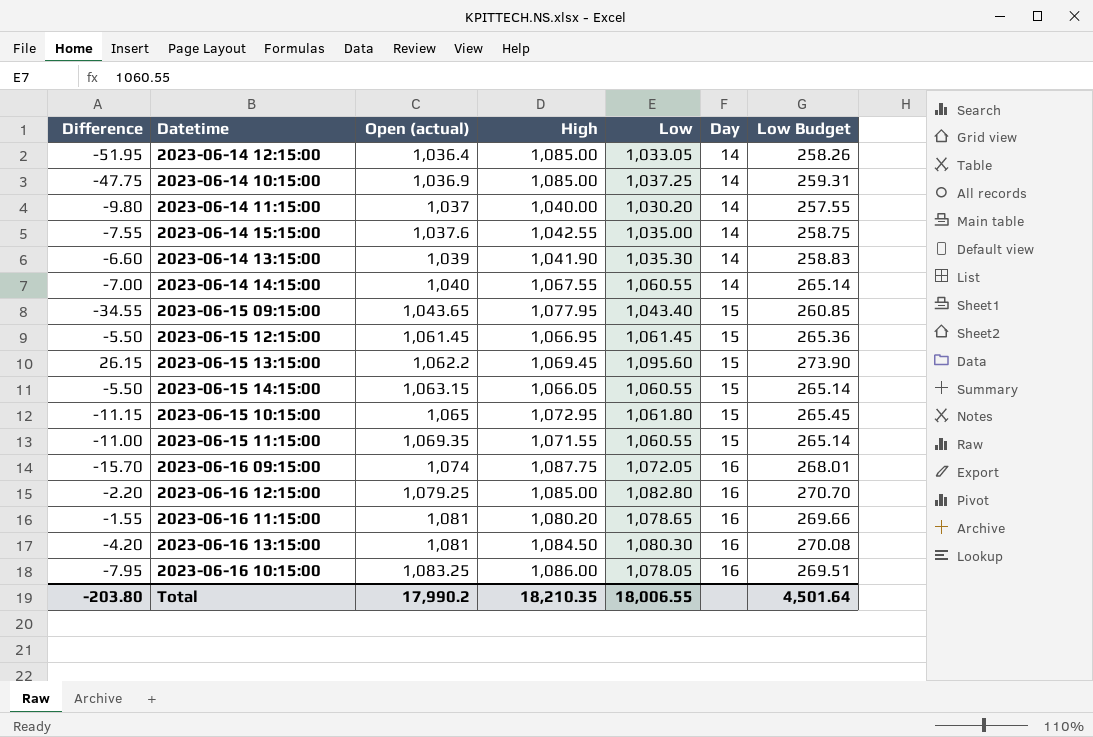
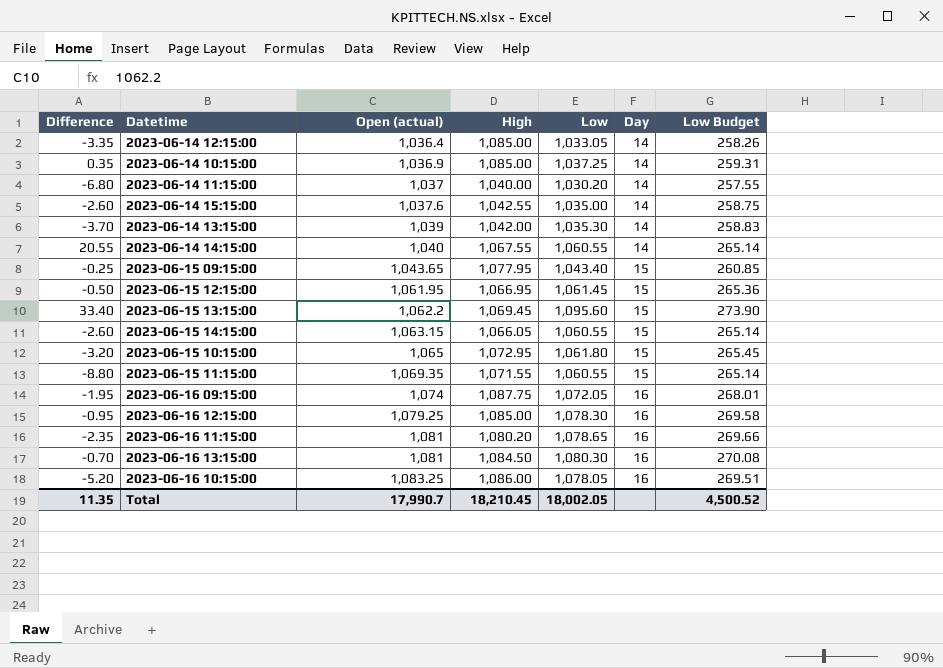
column Difference | formula: [Low] - [High] -> [Low] - [Open (actual)]
2023-06-14 13:15:00 | High: 1,041.90 -> 1,042.00
2023-06-15 12:15:00 | Open (actual): 1,061.45 -> 1,061.95
2023-06-16 12:15:00 | Low: 1,082.80 -> 1,078.30
2023-06-16 12:15:00 | Low Budget: 270.70 -> 269.58
Total | Difference: -203.80 -> 11.35
Total | Open (actual): 17,990.2 -> 17,990.7
Total | High: 18,210.35 -> 18,210.45
Total | Low: 18,006.55 -> 18,002.05
Total | Low Budget: 4,501.64 -> 4,500.52

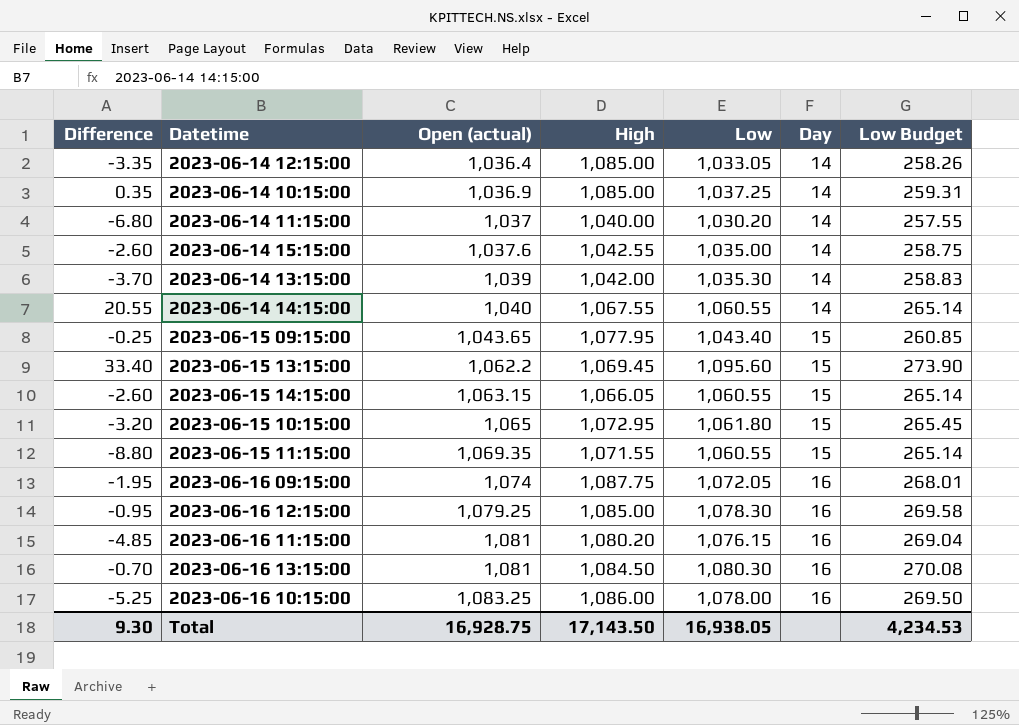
row 2023-06-15 12:15:00: -0.50 | 1,061.95 | 1,066.95 | 1,061.45 | 15 | 265.36 -> none
2023-06-16 11:15:00 | Difference: -2.35 -> -4.85
2023-06-16 11:15:00 | Low: 1,078.65 -> 1,076.15
2023-06-16 11:15:00 | Low Budget: 269.66 -> 269.04
2023-06-16 10:15:00 | Difference: -5.20 -> -5.25
2023-06-16 10:15:00 | Low: 1,078.05 -> 1,078.00
2023-06-16 10:15:00 | Low Budget: 269.51 -> 269.50
Total | Difference: 11.35 -> 9.30
Total | Open (actual): 17,990.7 -> 16,928.75
Total | High: 18,210.45 -> 17,143.50
Total | Low: 18,002.05 -> 16,938.05
Total | Low Budget: 4,500.52 -> 4,234.53

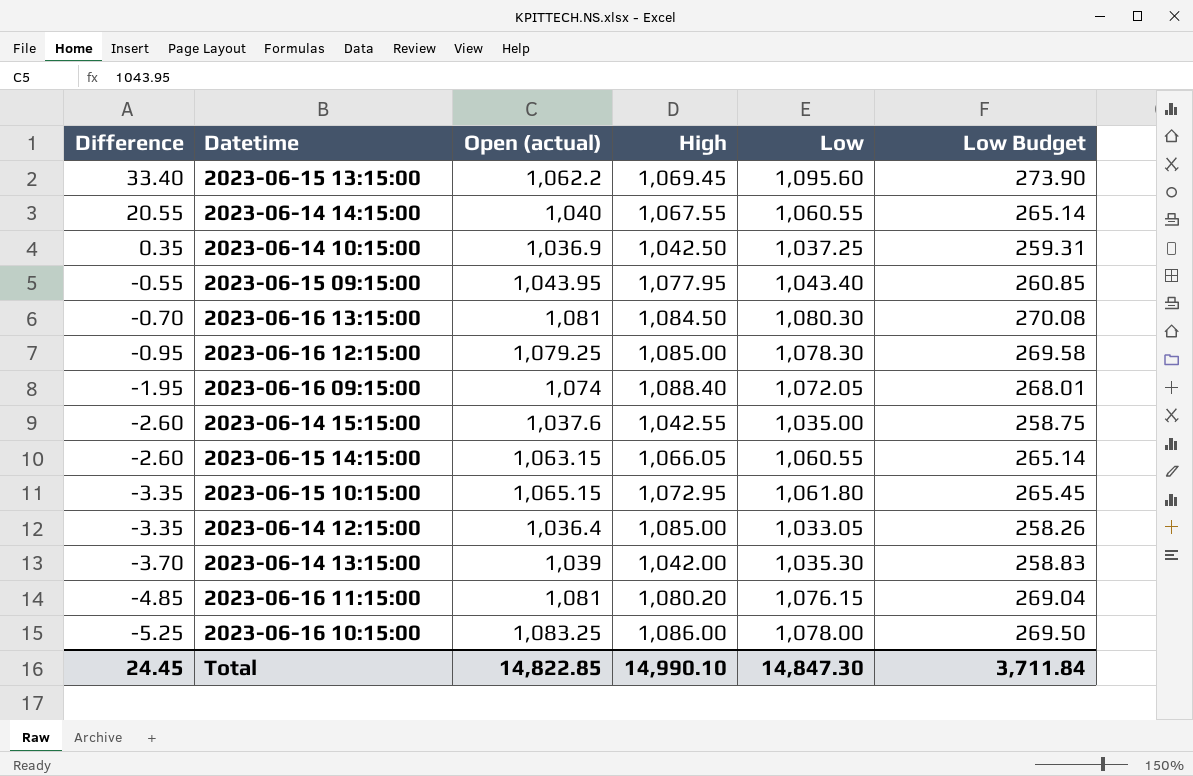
row order: Open (actual) ascending -> Difference descending
column Day | position: 6 -> none
row 2023-06-14 11:15:00: -6.80 | 1,037 | 1,040.00 | 1,030.20 | 14 | 257.55 -> none
row 2023-06-15 11:15:00: -8.80 | 1,069.35 | 1,071.55 | 1,060.55 | 15 | 265.14 -> none
2023-06-14 10:15:00 | High: 1,085.00 -> 1,042.50
2023-06-15 09:15:00 | Difference: -0.25 -> -0.55
2023-06-15 09:15:00 | Open (actual): 1,043.65 -> 1,043.95
2023-06-16 09:15:00 | High: 1,087.75 -> 1,088.40
2023-06-15 10:15:00 | Difference: -3.20 -> -3.35
2023-06-15 10:15:00 | Open (actual): 1,065 -> 1,065.15
Total | Difference: 9.30 -> 24.45
Total | Open (actual): 16,928.75 -> 14,822.85
Total | High: 17,143.50 -> 14,990.10
Total | Low: 16,938.05 -> 14,847.30
Total | Low Budget: 4,234.53 -> 3,711.84

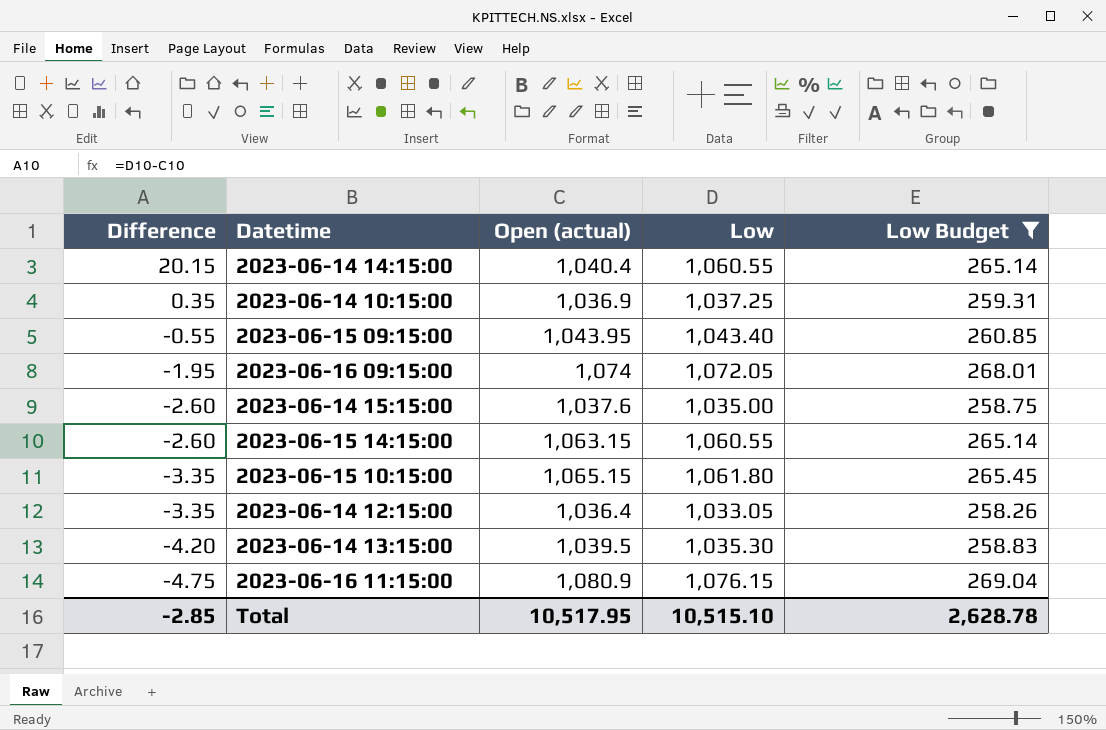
filter: none -> Low Budget <= 269.04
column High | position: 4 -> none
2023-06-14 14:15:00 | Difference: 20.55 -> 20.15
2023-06-14 14:15:00 | Open (actual): 1,040 -> 1,040.4
2023-06-14 13:15:00 | Difference: -3.70 -> -4.20
2023-06-14 13:15:00 | Open (actual): 1,039 -> 1,039.5
2023-06-16 11:15:00 | Difference: -4.85 -> -4.75
2023-06-16 11:15:00 | Open (actual): 1,081 -> 1,080.9
Total | Difference: 24.45 -> -2.85
Total | Open (actual): 14,822.85 -> 10,517.95
Total | Low: 14,847.30 -> 10,515.10
Total | Low Budget: 3,711.84 -> 2,628.78

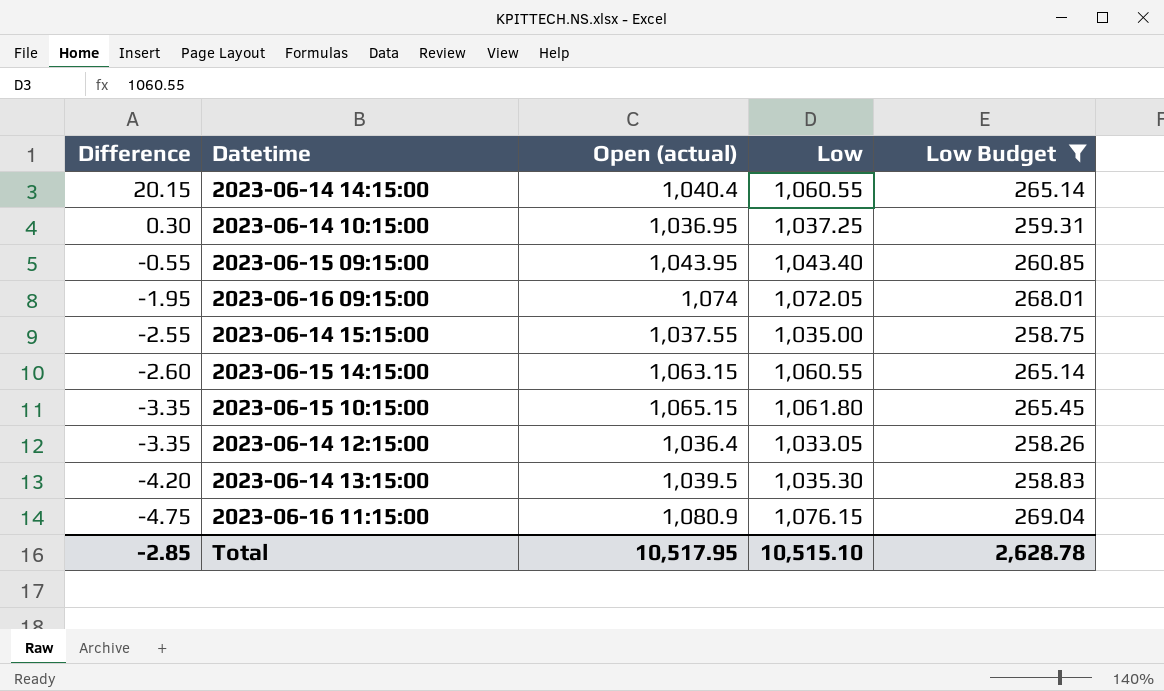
2023-06-14 10:15:00 | Difference: 0.35 -> 0.30
2023-06-14 10:15:00 | Open (actual): 1,036.9 -> 1,036.95
2023-06-14 15:15:00 | Difference: -2.60 -> -2.55
2023-06-14 15:15:00 | Open (actual): 1,037.6 -> 1,037.55

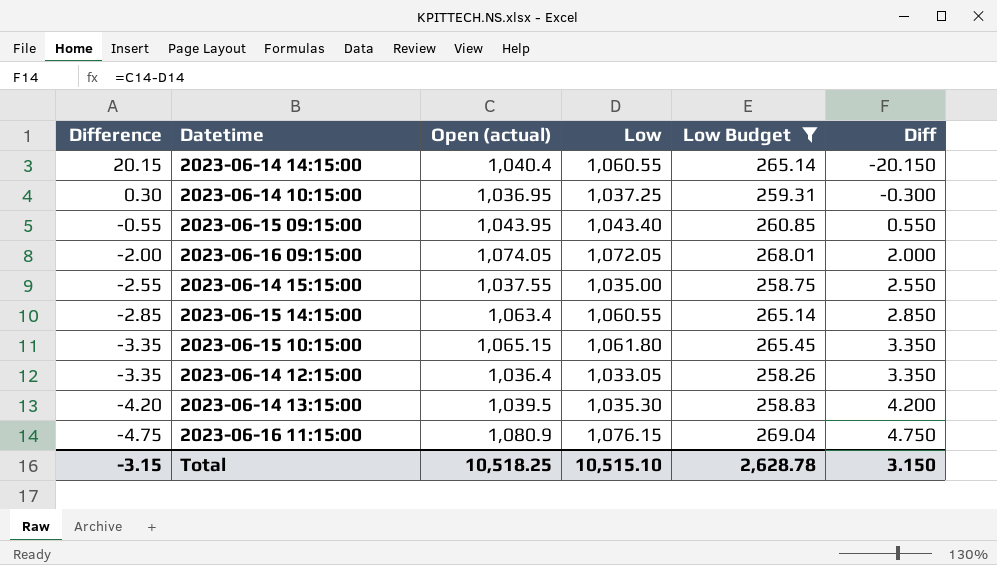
column Diff | formula: none -> [Open (actual)] - [Low]
2023-06-16 09:15:00 | Difference: -1.95 -> -2.00
2023-06-16 09:15:00 | Open (actual): 1,074 -> 1,074.05
2023-06-15 14:15:00 | Difference: -2.60 -> -2.85
2023-06-15 14:15:00 | Open (actual): 1,063.15 -> 1,063.4
Total | Difference: -2.85 -> -3.15
Total | Open (actual): 10,517.95 -> 10,518.25

